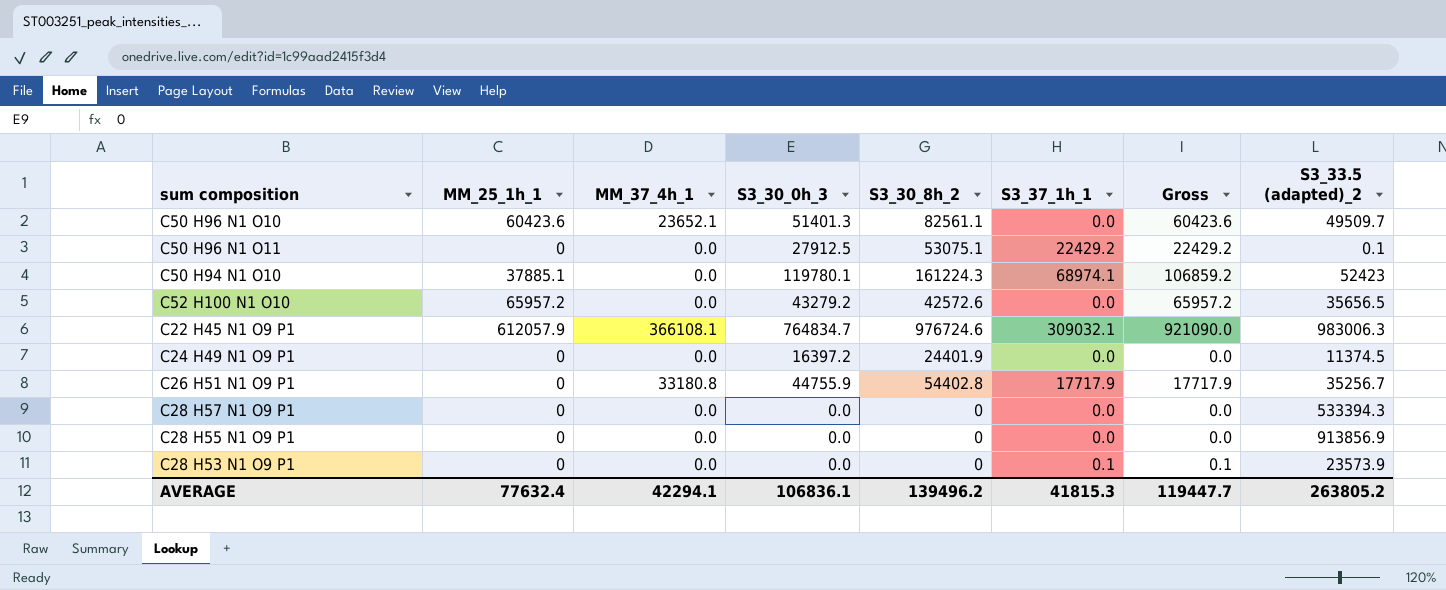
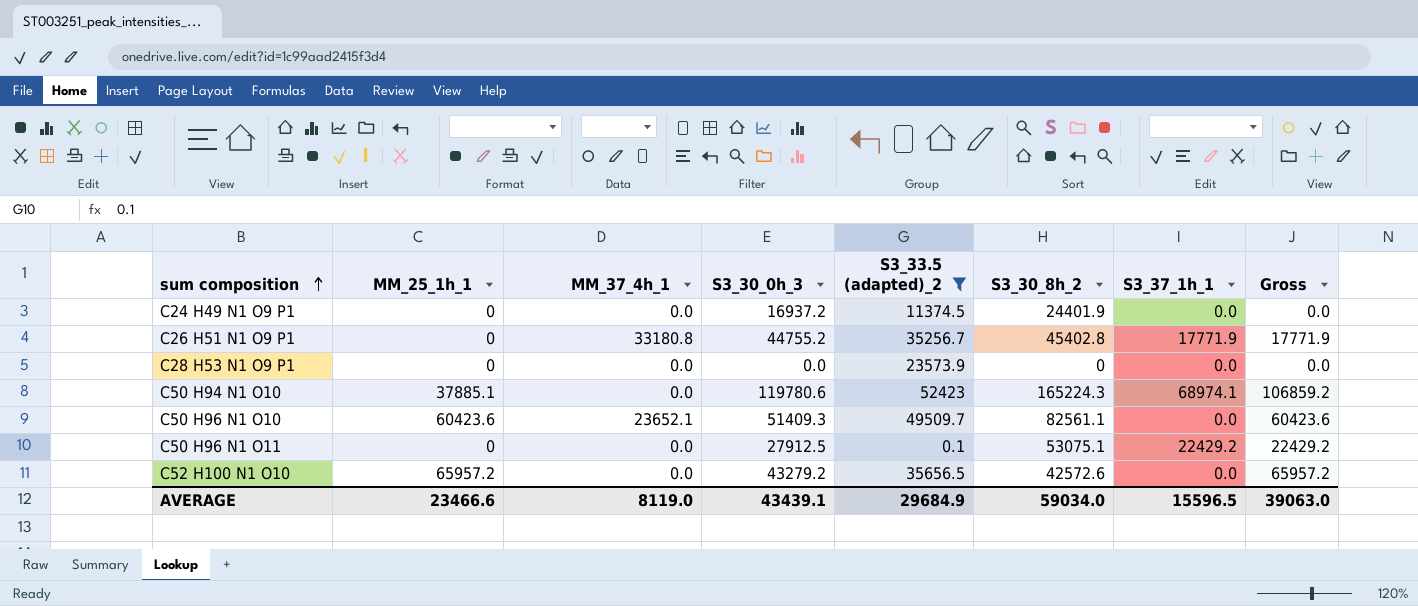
filter: none -> S3_33.5 (adapted)_2 <= 52423
row order: none -> sum composition ascending
column S3_33.5 (adapted)_2 | position: 8 -> 5
C24 H49 N1 O9 P1 | S3_30_0h_3: 16397.2 -> 16937.2
C26 H51 N1 O9 P1 | S3_30_0h_3: 44755.9 -> 44755.2
C26 H51 N1 O9 P1 | S3_30_8h_2: 54402.8 -> 45402.8
C26 H51 N1 O9 P1 | S3_37_1h_1: 17717.9 -> 17771.9
C26 H51 N1 O9 P1 | Gross: 17717.9 -> 17771.9
C28 H53 N1 O9 P1 | S3_37_1h_1: 0.1 -> 0.0
C28 H53 N1 O9 P1 | Gross: 0.1 -> 0.0
C50 H94 N1 O10 | S3_30_0h_3: 119780.1 -> 119780.6
C50 H94 N1 O10 | S3_30_8h_2: 161224.3 -> 165224.3
C50 H96 N1 O10 | S3_30_0h_3: 51401.3 -> 51409.3
AVERAGE | MM_25_1h_1: 77632.4 -> 23466.6
AVERAGE | MM_37_4h_1: 42294.1 -> 8119.0
AVERAGE | S3_30_0h_3: 106836.1 -> 43439.1
AVERAGE | S3_33.5 (adapted)_2: 263805.2 -> 29684.9
AVERAGE | S3_30_8h_2: 139496.2 -> 59034.0
AVERAGE | S3_37_1h_1: 41815.3 -> 15596.5
AVERAGE | Gross: 119447.7 -> 39063.0

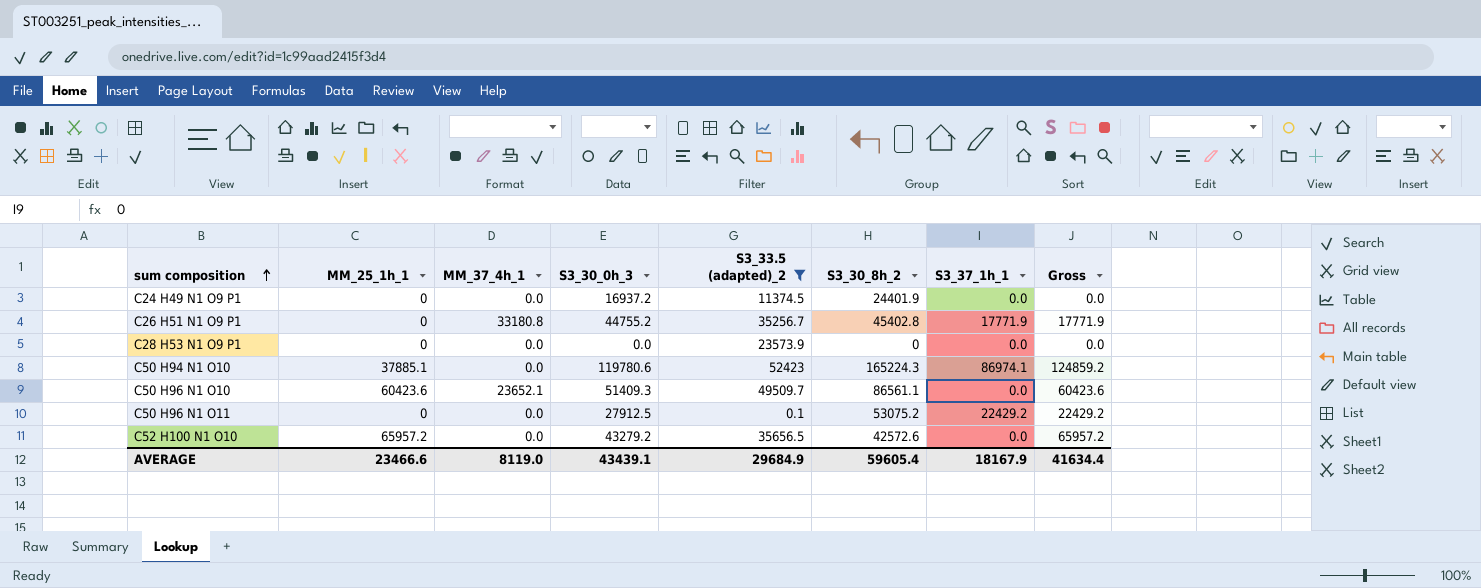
C50 H94 N1 O10 | S3_37_1h_1: 68974.1 -> 86974.1
C50 H94 N1 O10 | Gross: 106859.2 -> 124859.2
C50 H96 N1 O10 | S3_30_8h_2: 82561.1 -> 86561.1
C50 H96 N1 O11 | S3_30_8h_2: 53075.1 -> 53075.2
AVERAGE | S3_30_8h_2: 59034.0 -> 59605.4
AVERAGE | S3_37_1h_1: 15596.5 -> 18167.9
AVERAGE | Gross: 39063.0 -> 41634.4

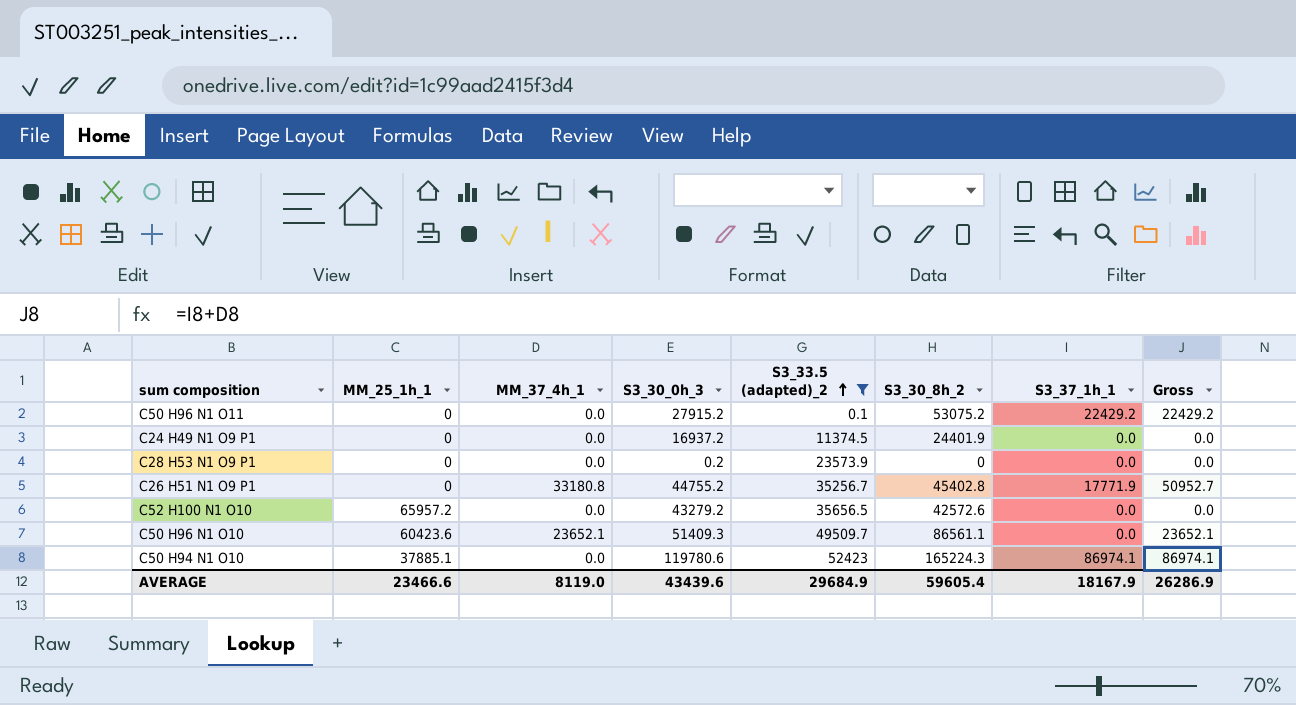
row order: sum composition ascending -> S3_33.5 (adapted)_2 ascending
column Gross | formula: [MM_25_1h_1] + [S3_37_1h_1] -> [MM_37_4h_1] + [S3_37_1h_1]
C50 H96 N1 O11 | S3_30_0h_3: 27912.5 -> 27915.2
C28 H53 N1 O9 P1 | S3_30_0h_3: 0.0 -> 0.2
AVERAGE | S3_30_0h_3: 43439.1 -> 43439.6
AVERAGE | Gross: 41634.4 -> 26286.9

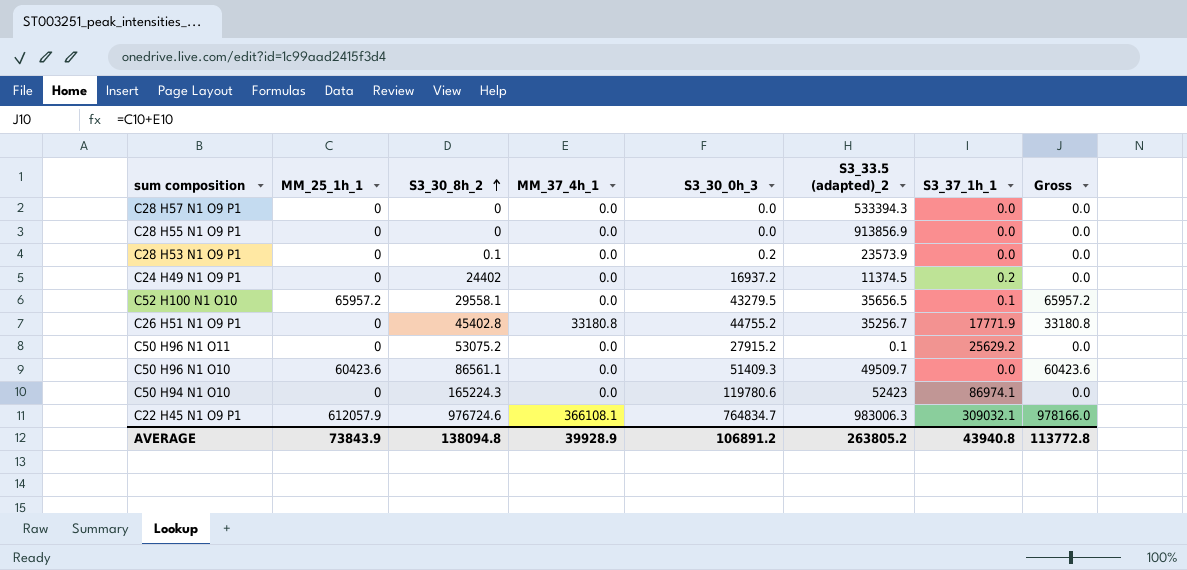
filter: S3_33.5 (adapted)_2 <= 52423 -> none
row order: S3_33.5 (adapted)_2 ascending -> S3_30_8h_2 ascending
column S3_30_8h_2 | position: 6 -> 3
column Gross | formula: [MM_37_4h_1] + [S3_37_1h_1] -> [MM_25_1h_1] + [MM_37_4h_1]
C28 H53 N1 O9 P1 | S3_30_8h_2: 0 -> 0.1
C24 H49 N1 O9 P1 | S3_30_8h_2: 24401.9 -> 24402
C24 H49 N1 O9 P1 | S3_37_1h_1: 0.0 -> 0.2
C52 H100 N1 O10 | S3_30_8h_2: 42572.6 -> 29558.1
C52 H100 N1 O10 | S3_30_0h_3: 43279.2 -> 43279.5
C52 H100 N1 O10 | S3_37_1h_1: 0.0 -> 0.1
C50 H96 N1 O11 | S3_37_1h_1: 22429.2 -> 25629.2
C50 H96 N1 O10 | MM_37_4h_1: 23652.1 -> 0.0
C50 H94 N1 O10 | MM_25_1h_1: 37885.1 -> 0
AVERAGE | MM_25_1h_1: 23466.6 -> 73843.9
AVERAGE | S3_30_8h_2: 59605.4 -> 138094.8
AVERAGE | MM_37_4h_1: 8119.0 -> 39928.9
AVERAGE | S3_30_0h_3: 43439.6 -> 106891.2
AVERAGE | S3_33.5 (adapted)_2: 29684.9 -> 263805.2
AVERAGE | S3_37_1h_1: 18167.9 -> 43940.8
AVERAGE | Gross: 26286.9 -> 113772.8

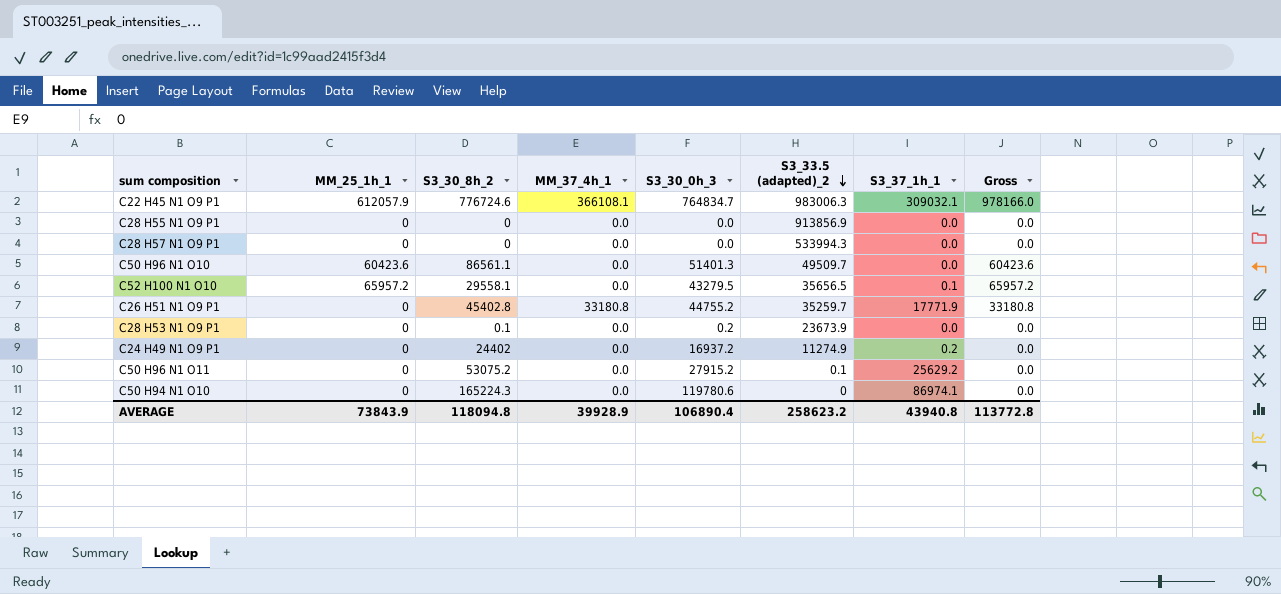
row order: S3_30_8h_2 ascending -> S3_33.5 (adapted)_2 descending
C22 H45 N1 O9 P1 | S3_30_8h_2: 976724.6 -> 776724.6
C28 H57 N1 O9 P1 | S3_33.5 (adapted)_2: 533394.3 -> 533994.3
C50 H96 N1 O10 | S3_30_0h_3: 51409.3 -> 51401.3
C26 H51 N1 O9 P1 | S3_33.5 (adapted)_2: 35256.7 -> 35259.7
C28 H53 N1 O9 P1 | S3_33.5 (adapted)_2: 23573.9 -> 23673.9
C24 H49 N1 O9 P1 | S3_33.5 (adapted)_2: 11374.5 -> 11274.9
C50 H94 N1 O10 | S3_33.5 (adapted)_2: 52423 -> 0
AVERAGE | S3_30_8h_2: 138094.8 -> 118094.8
AVERAGE | S3_30_0h_3: 106891.2 -> 106890.4
AVERAGE | S3_33.5 (adapted)_2: 263805.2 -> 258623.2

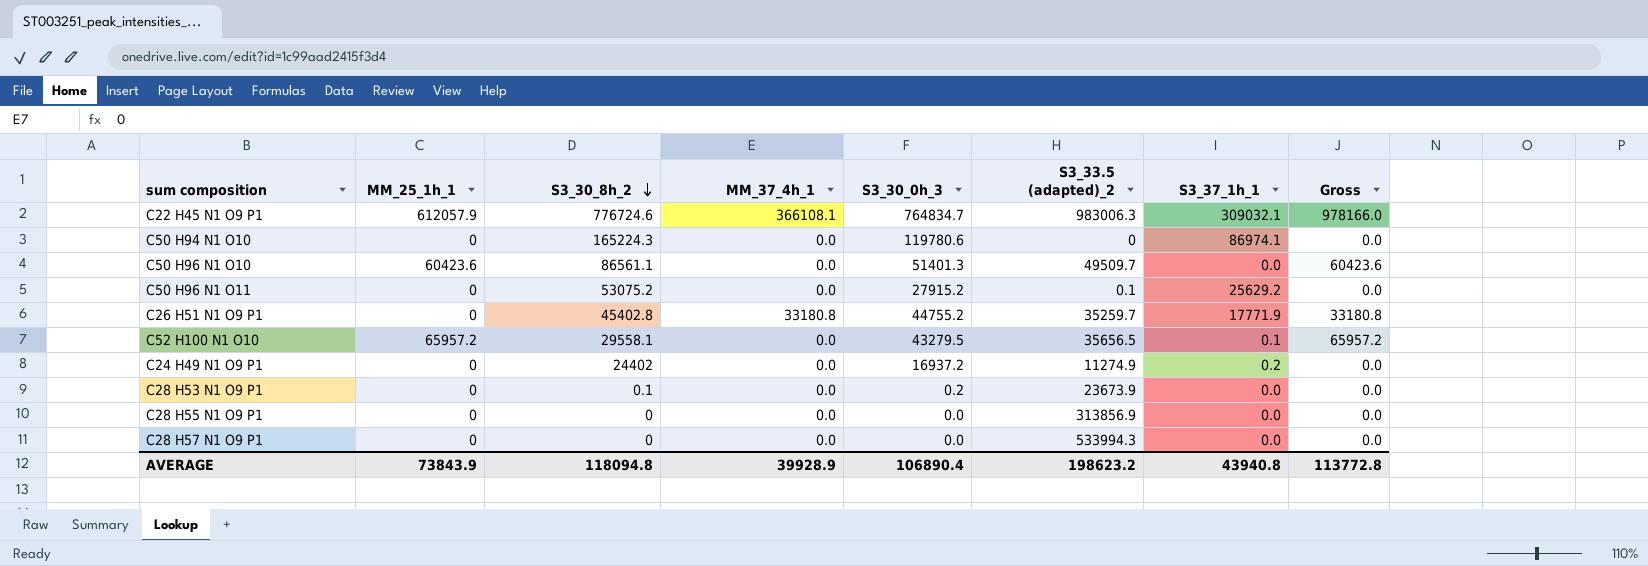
row order: S3_33.5 (adapted)_2 descending -> S3_30_8h_2 descending
C28 H55 N1 O9 P1 | S3_33.5 (adapted)_2: 913856.9 -> 313856.9
AVERAGE | S3_33.5 (adapted)_2: 258623.2 -> 198623.2

